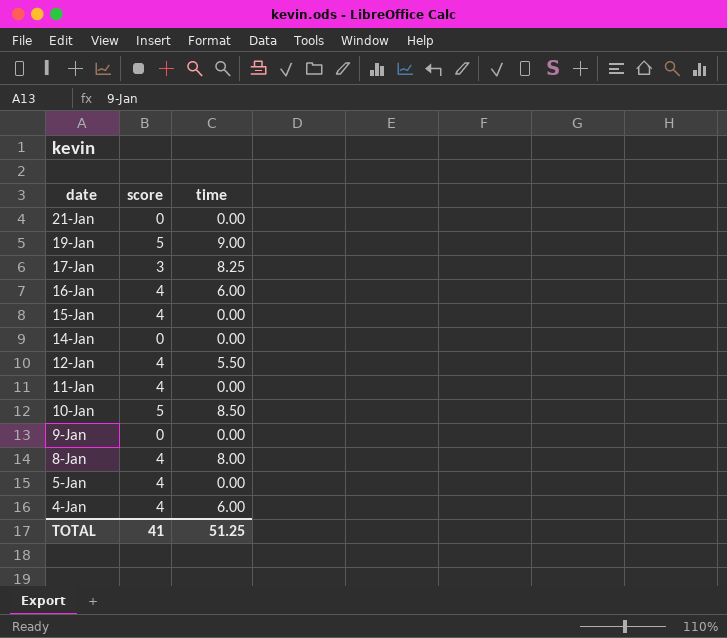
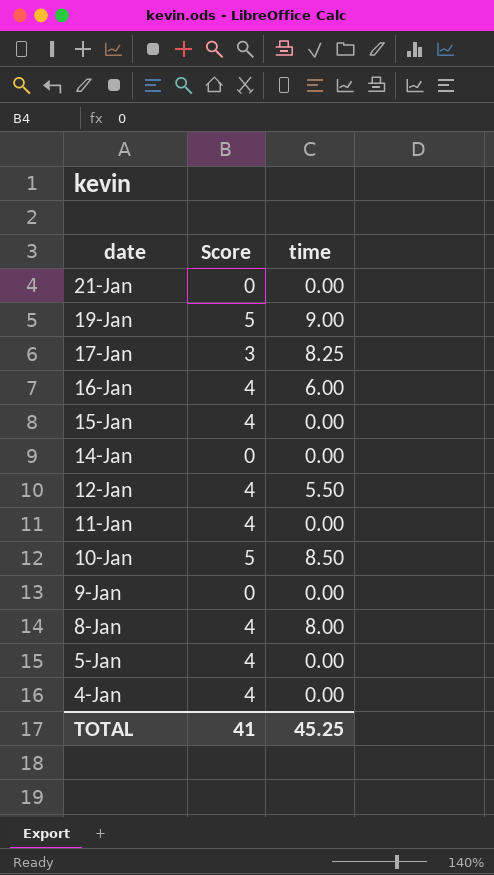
column name: score -> Score
4-Jan | time: 6.00 -> 0.00
TOTAL | time: 51.25 -> 45.25

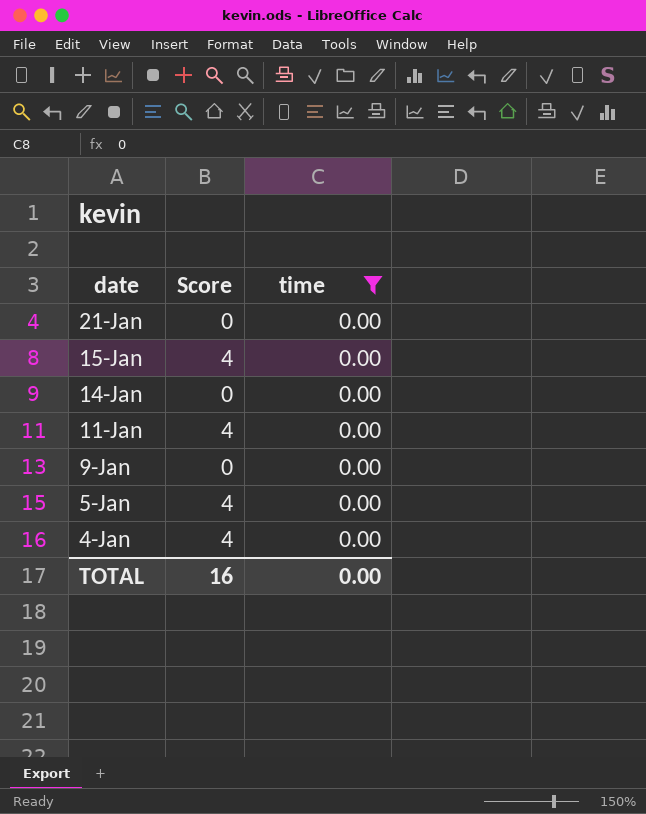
filter: none -> time = 0.00
TOTAL | Score: 41 -> 16
TOTAL | time: 45.25 -> 0.00

